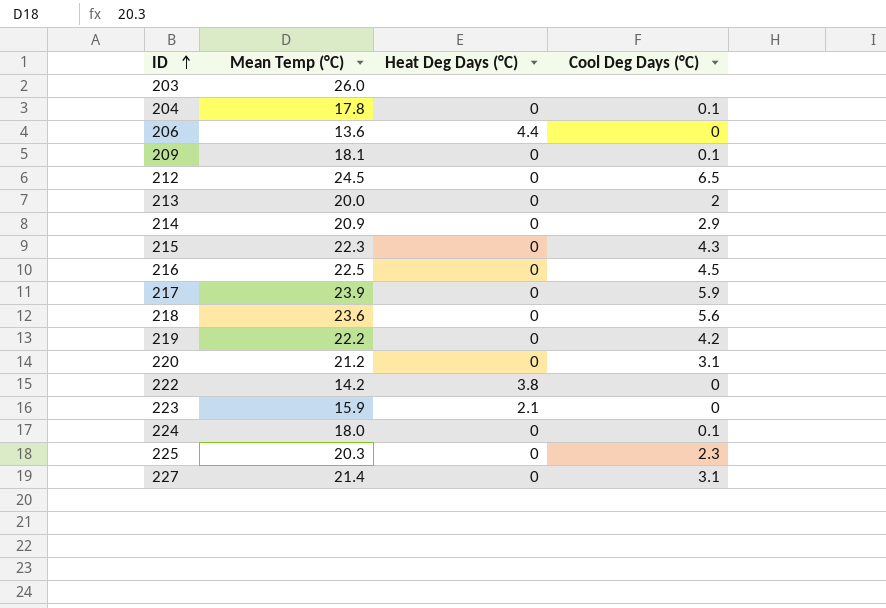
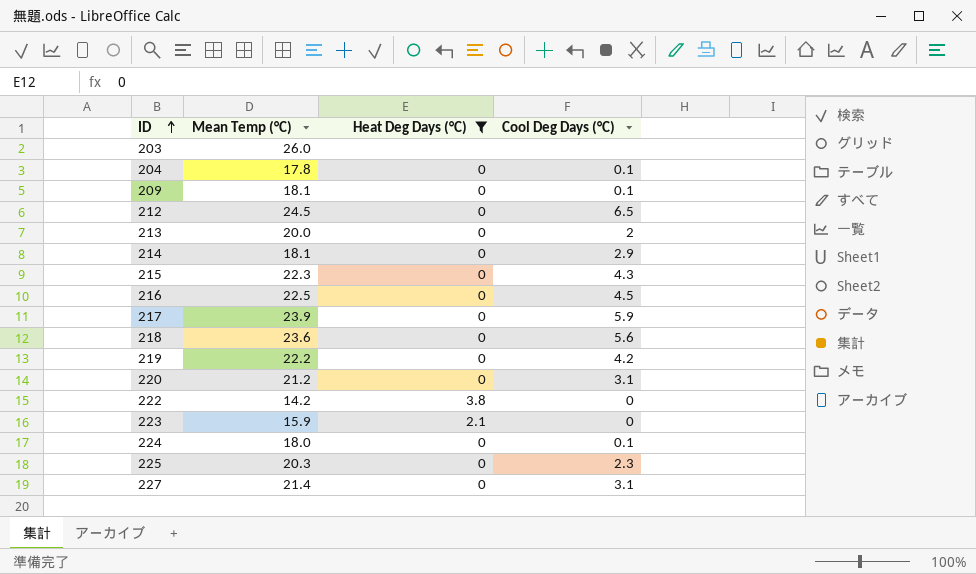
filter: none -> Heat Deg Days (°C) != 4.4
214 | Mean Temp (°C): 20.9 -> 18.1

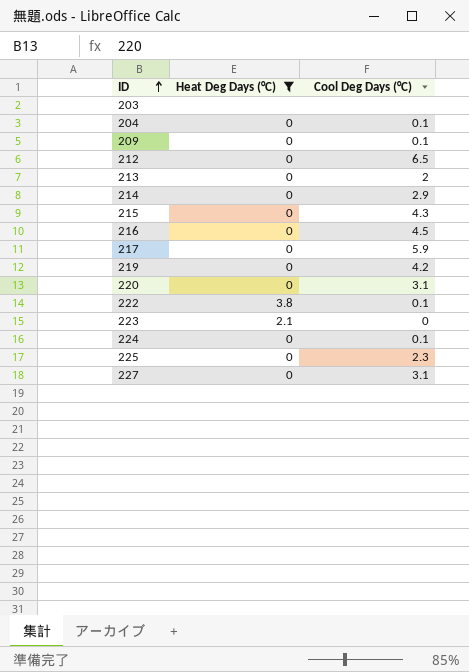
column Mean Temp (°C) | position: 2 -> none
row 218: 23.6 | 0 | 5.6 -> none
222 | Cool Deg Days (°C): 0 -> 0.1

